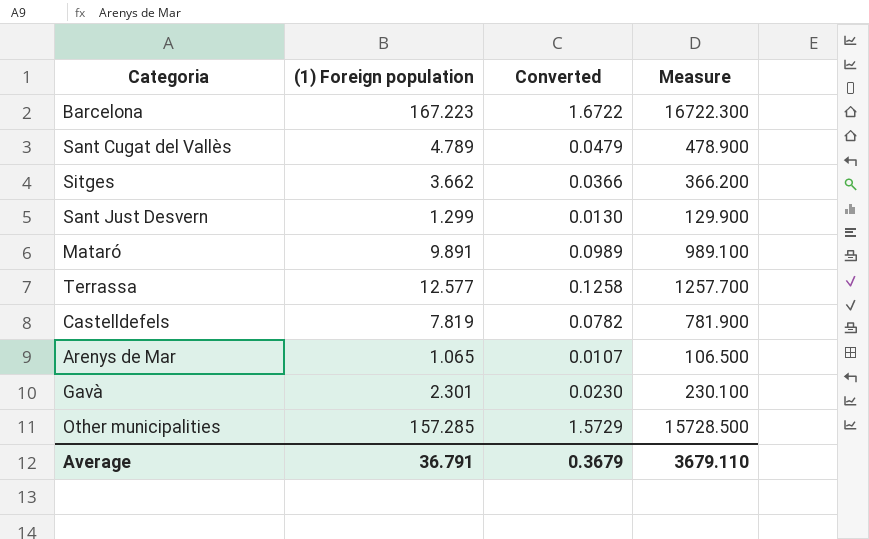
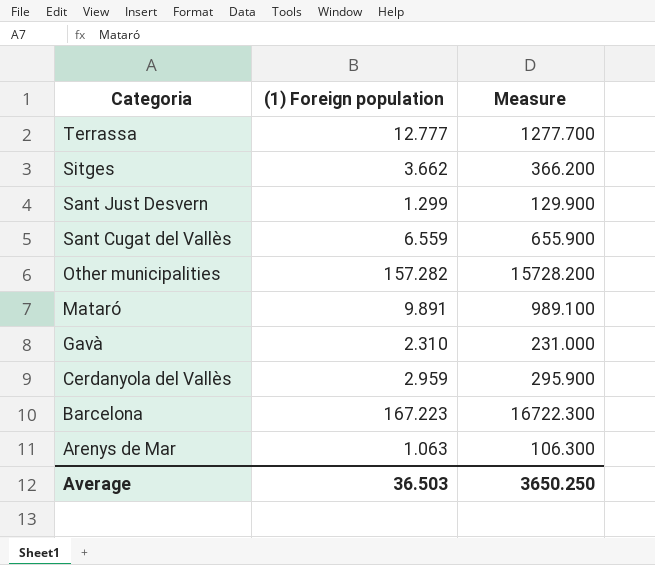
row order: none -> Categoria descending
column Converted | formula: [(1) Foreign population] * 0.01 -> none
row Castelldefels: 7.819 | 0.0782 | 781.900 -> none
Terrassa | (1) Foreign population: 12.577 -> 12.777
Terrassa | Measure: 1257.700 -> 1277.700
Sant Cugat del Vallès | (1) Foreign population: 4.789 -> 6.559
Sant Cugat del Vallès | Measure: 478.900 -> 655.900
Other municipalities | (1) Foreign population: 157.285 -> 157.282
Other municipalities | Measure: 15728.500 -> 15728.200
Gavà | (1) Foreign population: 2.301 -> 2.310
Gavà | Measure: 230.100 -> 231.000
row Cerdanyola del Vallès: none -> 2.959 | 295.900
Arenys de Mar | (1) Foreign population: 1.065 -> 1.063
Arenys de Mar | Measure: 106.500 -> 106.300
Average | (1) Foreign population: 36.791 -> 36.503
Average | Measure: 3679.110 -> 3650.250

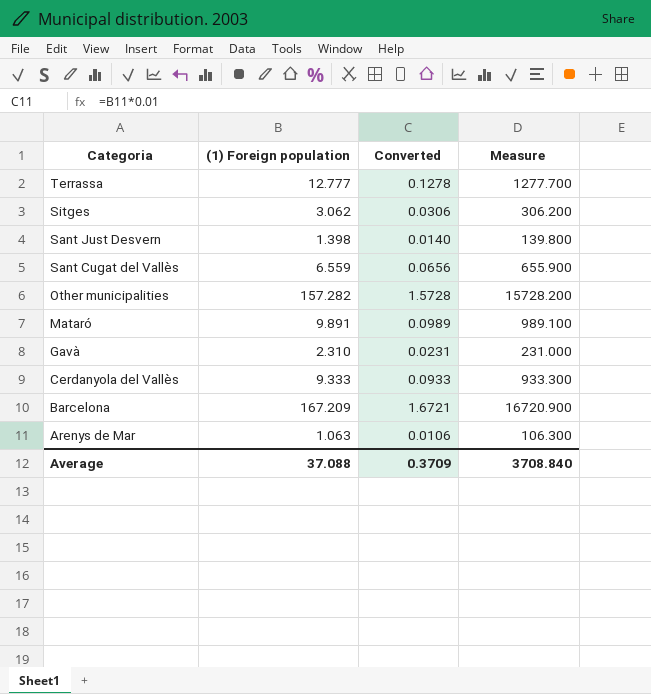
column Converted | formula: none -> [(1) Foreign population] * 0.01
Sitges | (1) Foreign population: 3.662 -> 3.062
Sitges | Measure: 366.200 -> 306.200
Sant Just Desvern | (1) Foreign population: 1.299 -> 1.398
Sant Just Desvern | Measure: 129.900 -> 139.800
Cerdanyola del Vallès | (1) Foreign population: 2.959 -> 9.333
Cerdanyola del Vallès | Measure: 295.900 -> 933.300
Barcelona | (1) Foreign population: 167.223 -> 167.209
Barcelona | Measure: 16722.300 -> 16720.900
Average | (1) Foreign population: 36.503 -> 37.088
Average | Measure: 3650.250 -> 3708.840

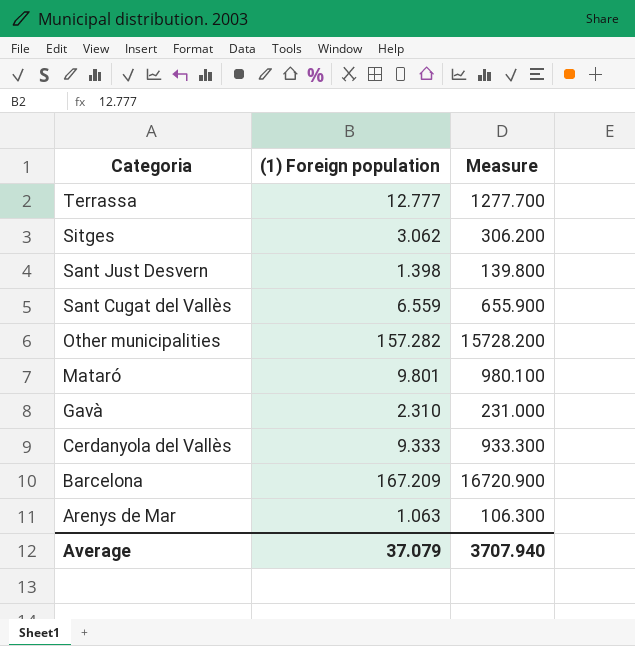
column Converted | formula: [(1) Foreign population] * 0.01 -> none
Mataró | (1) Foreign population: 9.891 -> 9.801
Mataró | Measure: 989.100 -> 980.100
Average | (1) Foreign population: 37.088 -> 37.079
Average | Measure: 3708.840 -> 3707.940

